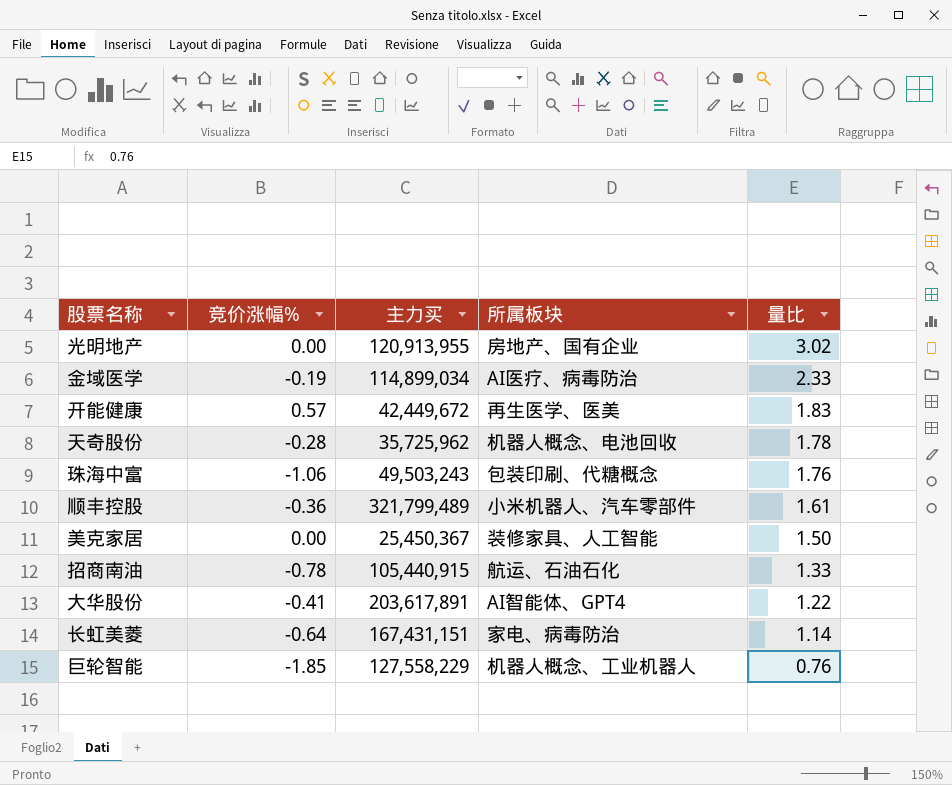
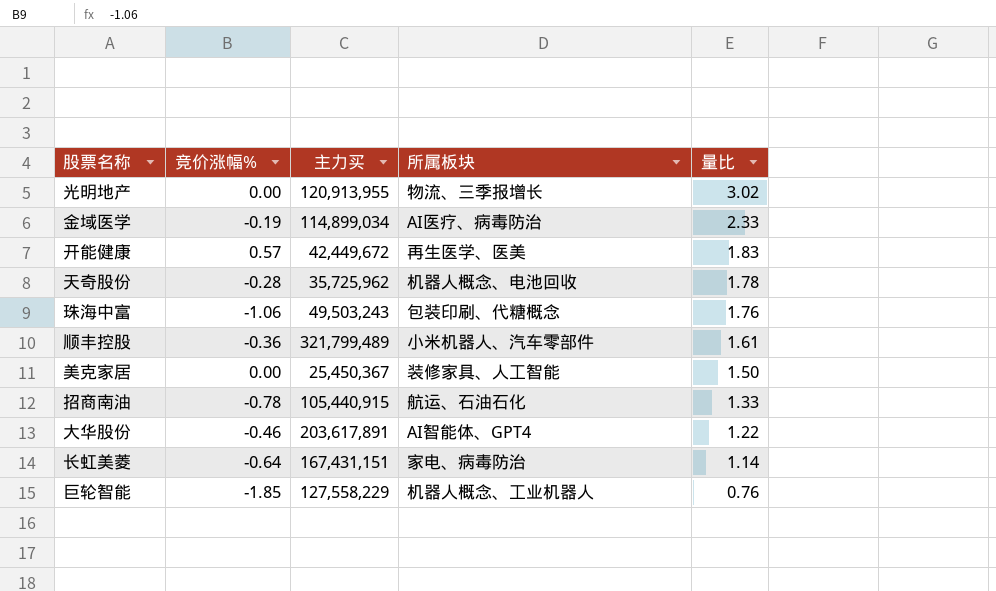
光明地产 | 所属板块: 房地产、国有企业 -> 物流、三季报增长
大华股份 | 竞价涨幅%: -0.41 -> -0.46

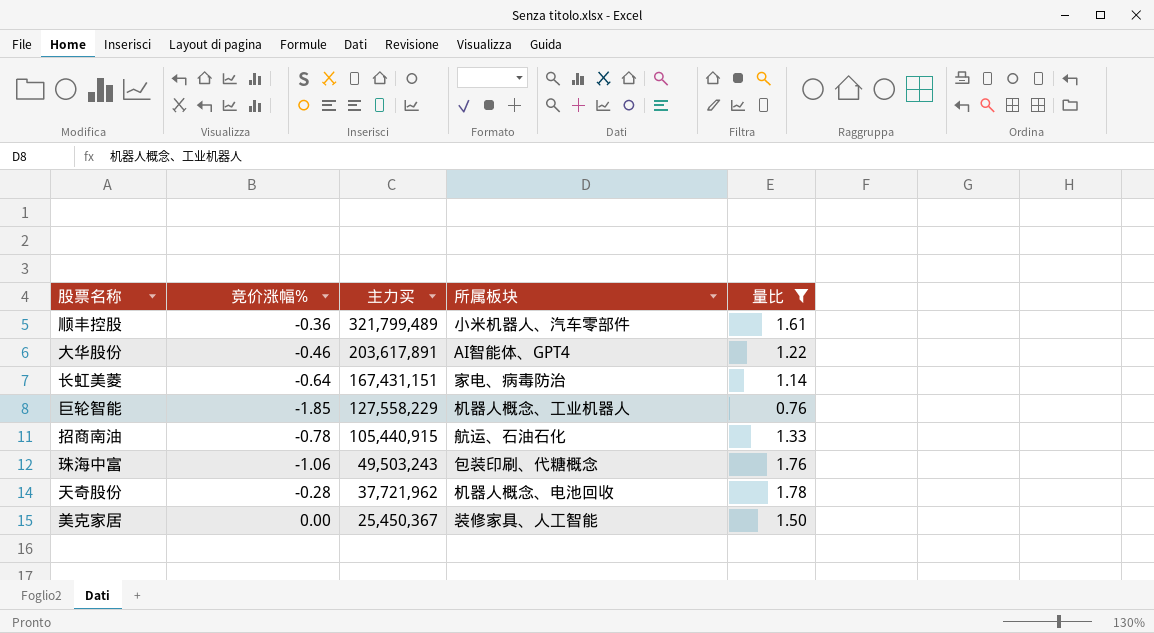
filter: none -> 量比 <= 1.78
row order: 量比 descending -> 主力买 descending
天奇股份 | 主力买: 35,725,962 -> 37,721,962

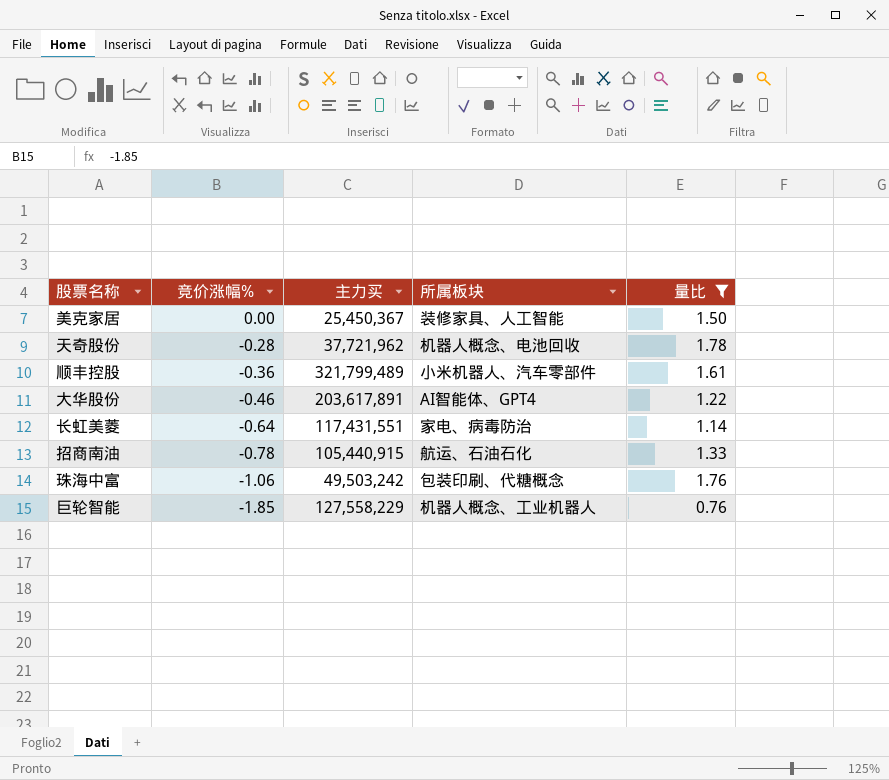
row order: 主力买 descending -> 竞价涨幅% descending
长虹美菱 | 主力买: 167,431,151 -> 117,431,551
珠海中富 | 主力买: 49,503,243 -> 49,503,242

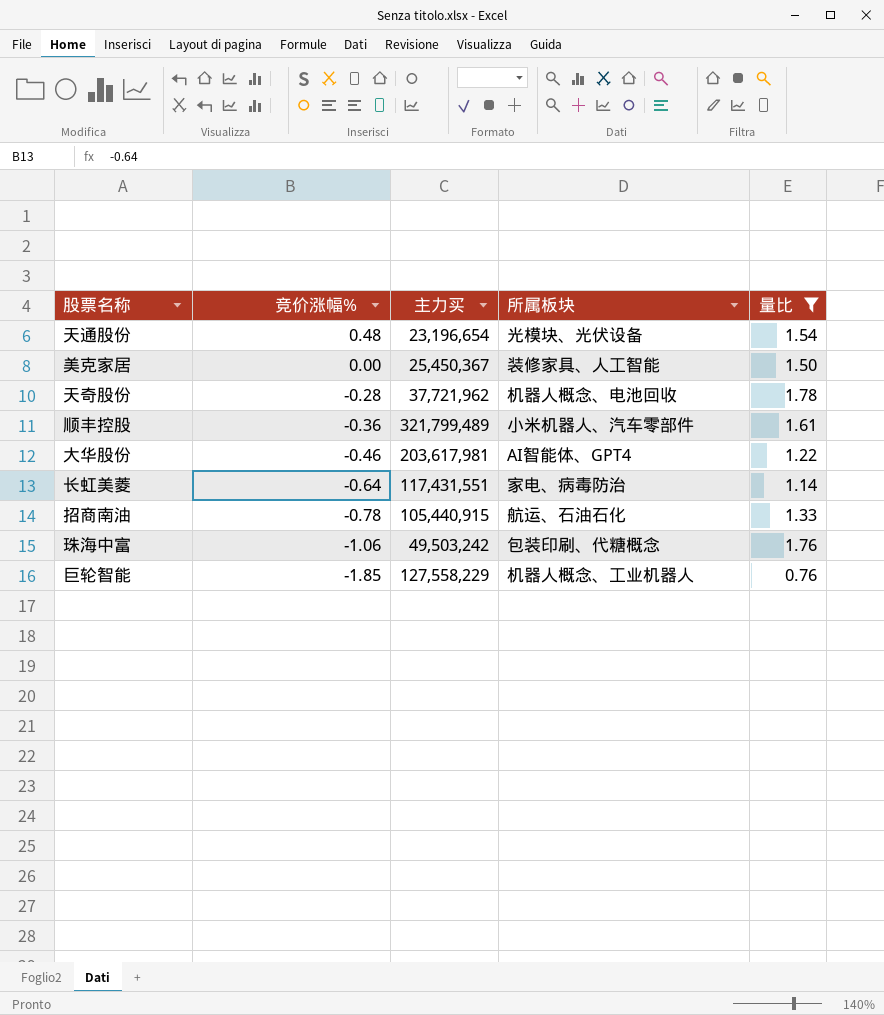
row 天通股份: none -> 0.48 | 23,196,654 | 光模块、光伏设备 | 1.54
大华股份 | 主力买: 203,617,891 -> 203,617,981

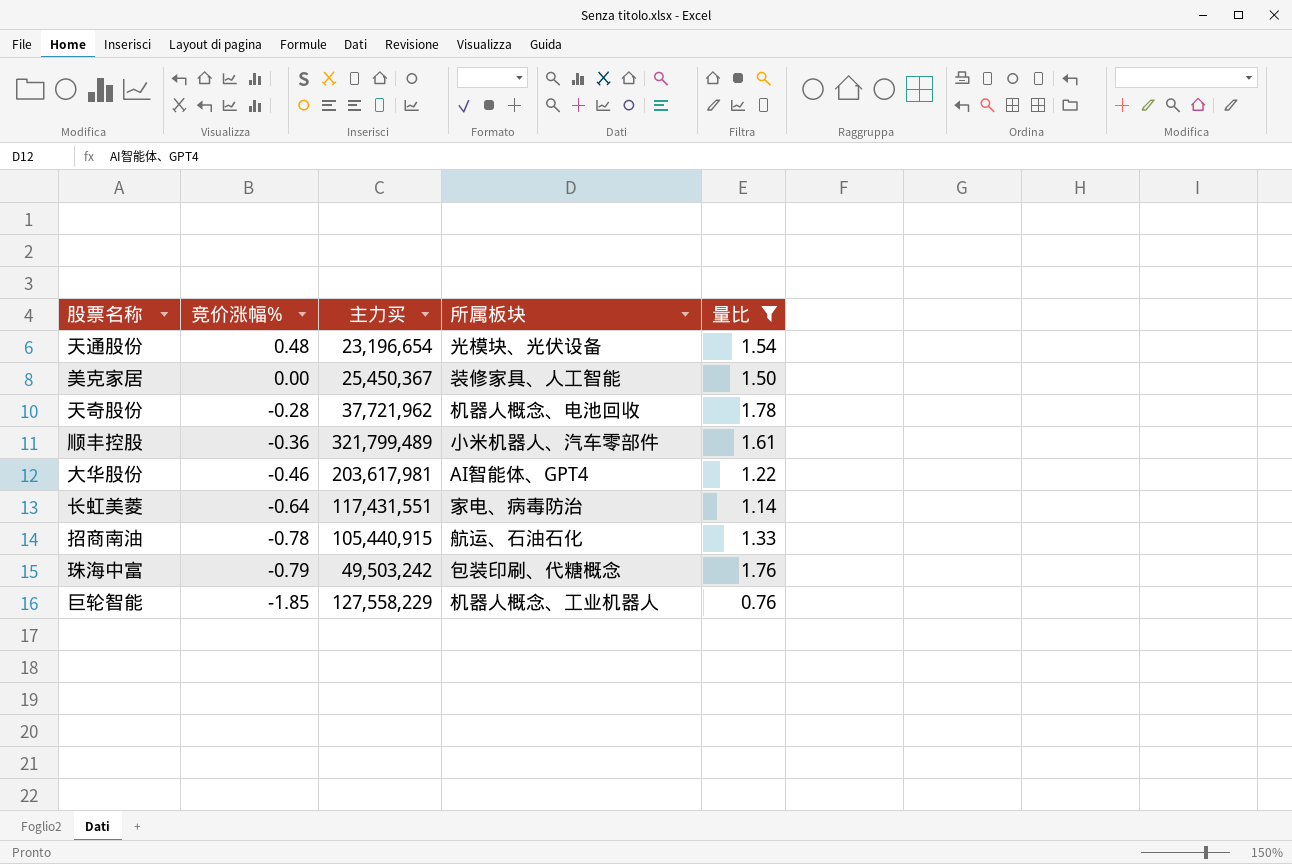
珠海中富 | 竞价涨幅%: -1.06 -> -0.79

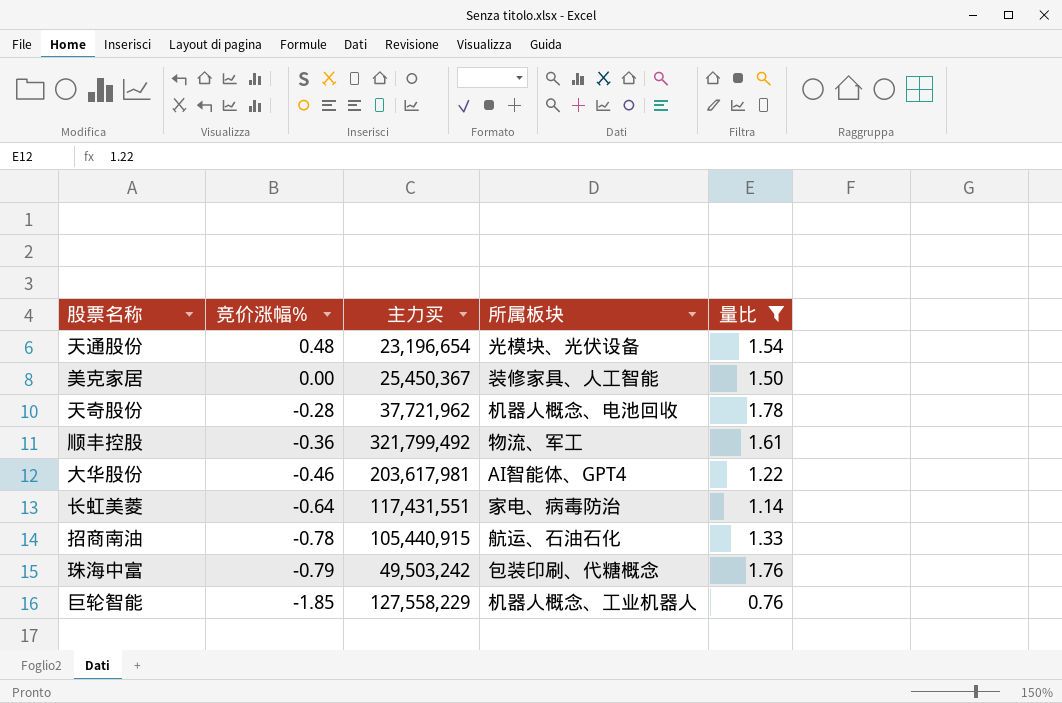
顺丰控股 | 主力买: 321,799,489 -> 321,799,492
顺丰控股 | 所属板块: 小米机器人、汽车零部件 -> 物流、军工

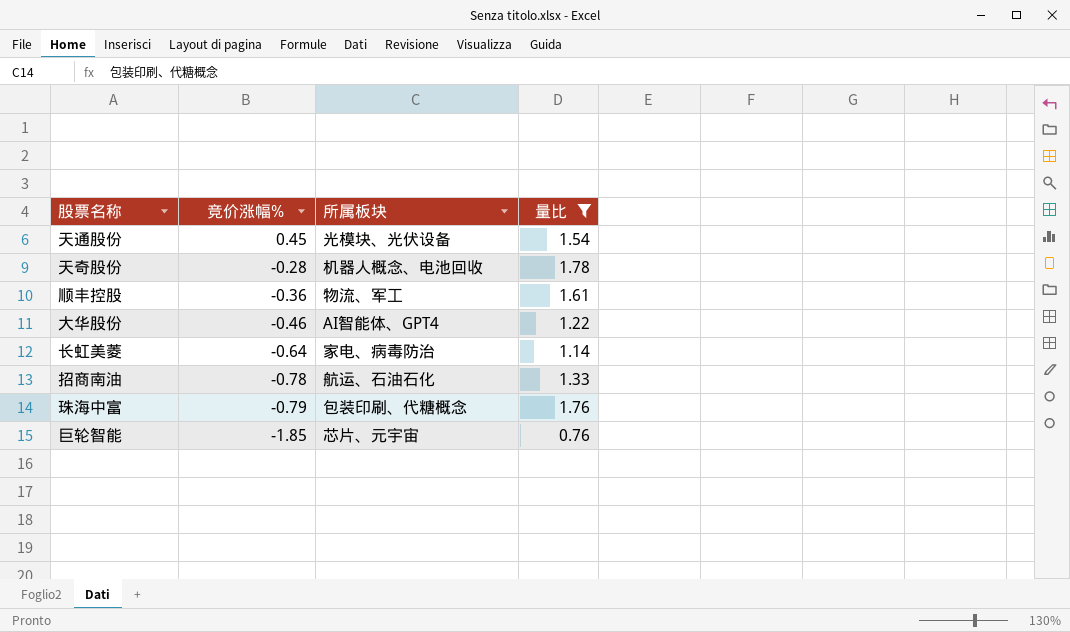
column 主力买 | position: 3 -> none
row 美克家居: 0.00 | 25,450,367 | 装修家具、人工智能 | 1.50 -> none
天通股份 | 竞价涨幅%: 0.48 -> 0.45
巨轮智能 | 所属板块: 机器人概念、工业机器人 -> 芯片、元宇宙

